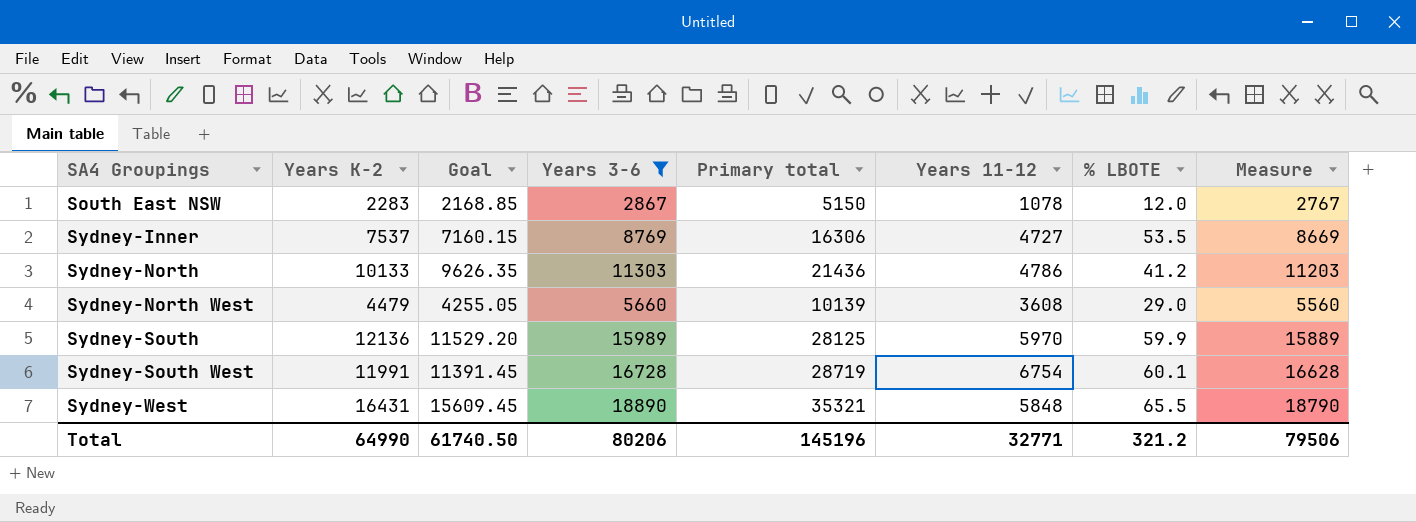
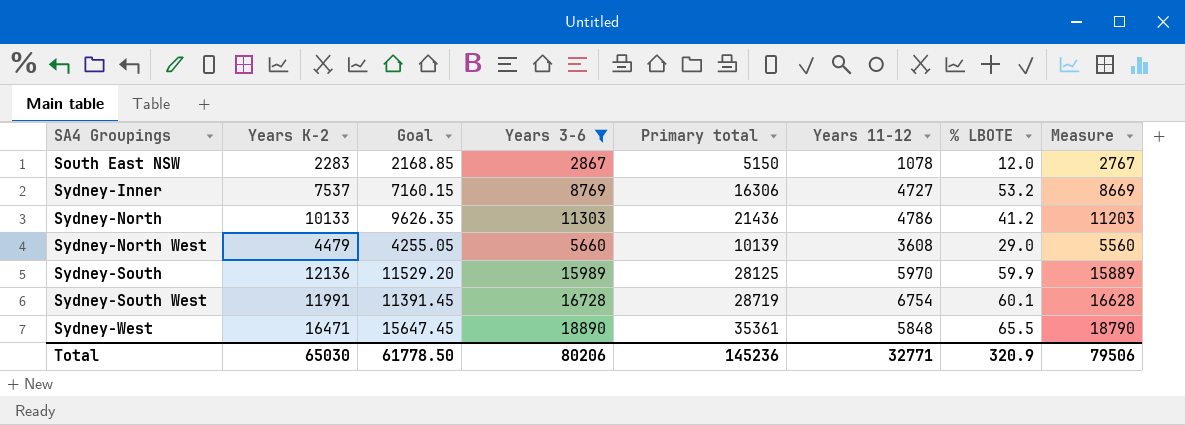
Sydney-Inner | % LBOTE: 53.5 -> 53.2
Sydney-West | Years K-2: 16431 -> 16471
Sydney-West | Goal: 15609.45 -> 15647.45
Sydney-West | Primary total: 35321 -> 35361
Total | Years K-2: 64990 -> 65030
Total | Goal: 61740.50 -> 61778.50
Total | Primary total: 145196 -> 145236
Total | % LBOTE: 321.2 -> 320.9

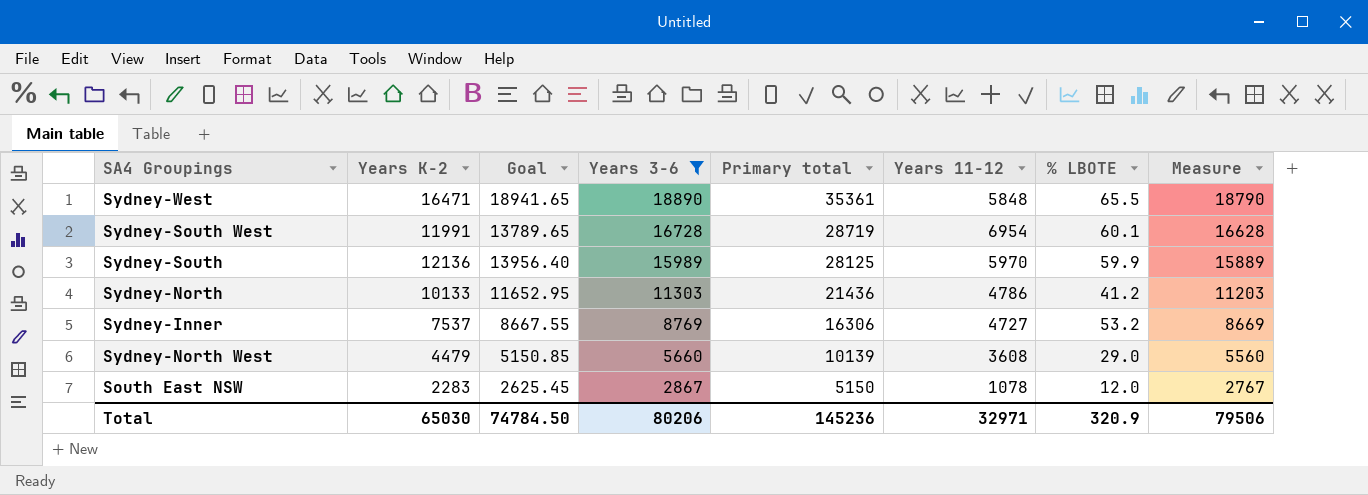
row order: SA4 Groupings ascending -> Years 3-6 descending
column Goal | formula: [Years K-2] * 0.95 -> [Years K-2] * 1.15
Sydney-South West | Years 11-12: 6754 -> 6954
Total | Goal: 61778.50 -> 74784.50
Total | Years 11-12: 32771 -> 32971

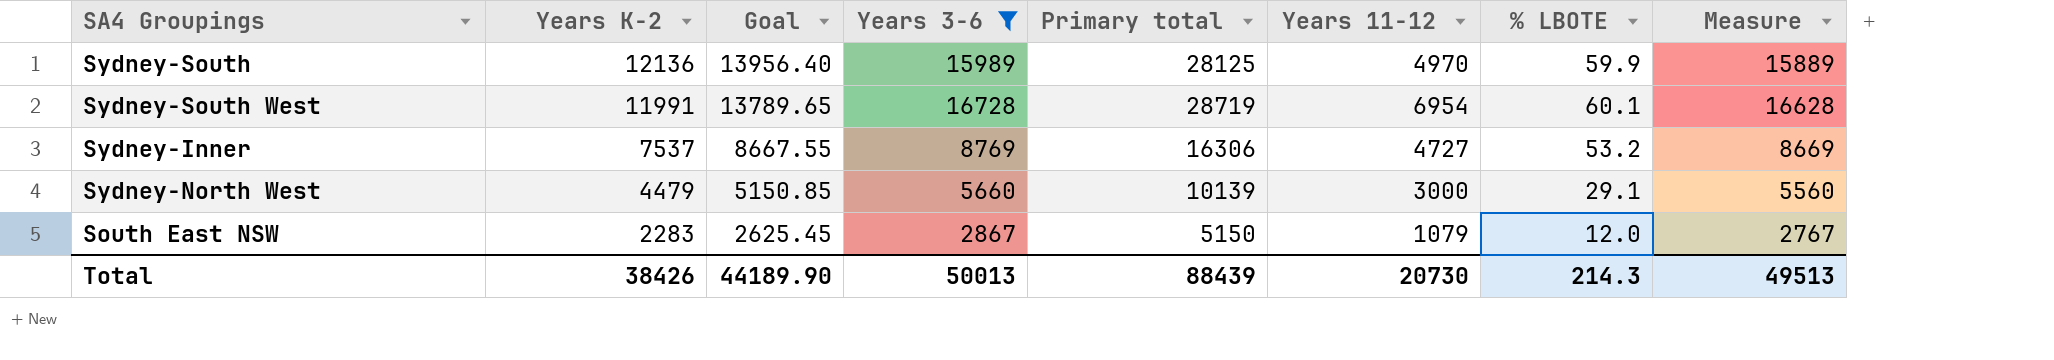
row order: Years 3-6 descending -> Years K-2 descending
row Sydney-West: 16471 | 18941.65 | 18890 | 35361 | 5848 | 65.5 | 18790 -> none
row Sydney-North: 10133 | 11652.95 | 11303 | 21436 | 4786 | 41.2 | 11203 -> none
Sydney-South | Years 11-12: 5970 -> 4970
Sydney-North West | Years 11-12: 3608 -> 3000
Sydney-North West | % LBOTE: 29.0 -> 29.1
South East NSW | Years 11-12: 1078 -> 1079
Total | Years K-2: 65030 -> 38426
Total | Goal: 74784.50 -> 44189.90
Total | Years 3-6: 80206 -> 50013
Total | Primary total: 145236 -> 88439
Total | Years 11-12: 32971 -> 20730
Total | % LBOTE: 320.9 -> 214.3
Total | Measure: 79506 -> 49513

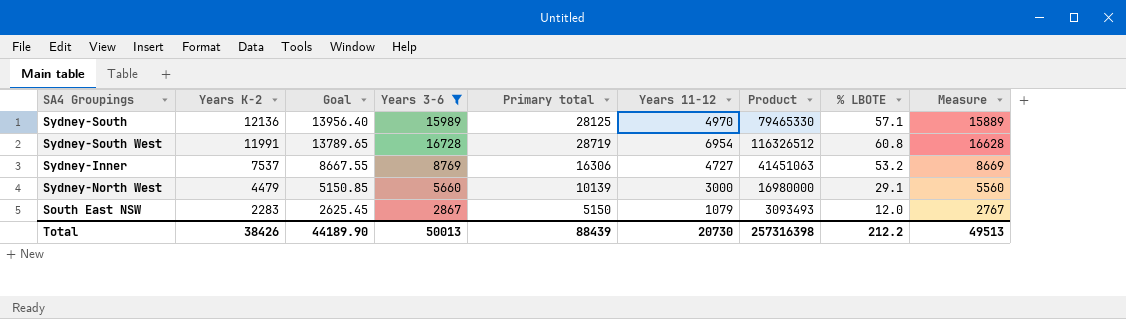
column Product | formula: none -> [Years 3-6] * [Years 11-12]
Sydney-South | % LBOTE: 59.9 -> 57.1
Sydney-South West | % LBOTE: 60.1 -> 60.8
Total | % LBOTE: 214.3 -> 212.2

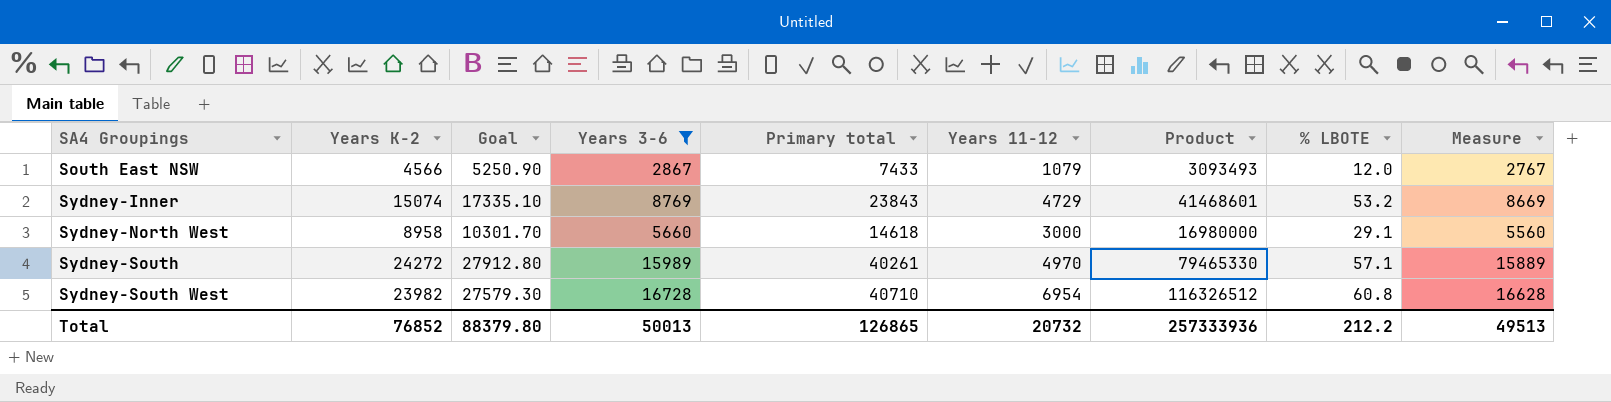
row order: Years K-2 descending -> SA4 Groupings ascending
South East NSW | Years K-2: 2283 -> 4566
South East NSW | Goal: 2625.45 -> 5250.90
South East NSW | Primary total: 5150 -> 7433
Sydney-Inner | Years K-2: 7537 -> 15074
Sydney-Inner | Goal: 8667.55 -> 17335.10
Sydney-Inner | Primary total: 16306 -> 23843
Sydney-Inner | Years 11-12: 4727 -> 4729
Sydney-Inner | Product: 41451063 -> 41468601
Sydney-North West | Years K-2: 4479 -> 8958
Sydney-North West | Goal: 5150.85 -> 10301.70
Sydney-North West | Primary total: 10139 -> 14618
Sydney-South | Years K-2: 12136 -> 24272
Sydney-South | Goal: 13956.40 -> 27912.80
Sydney-South | Primary total: 28125 -> 40261
Sydney-South West | Years K-2: 11991 -> 23982
Sydney-South West | Goal: 13789.65 -> 27579.30
Sydney-South West | Primary total: 28719 -> 40710
Total | Years K-2: 38426 -> 76852
Total | Goal: 44189.90 -> 88379.80
Total | Primary total: 88439 -> 126865
Total | Years 11-12: 20730 -> 20732
Total | Product: 257316398 -> 257333936

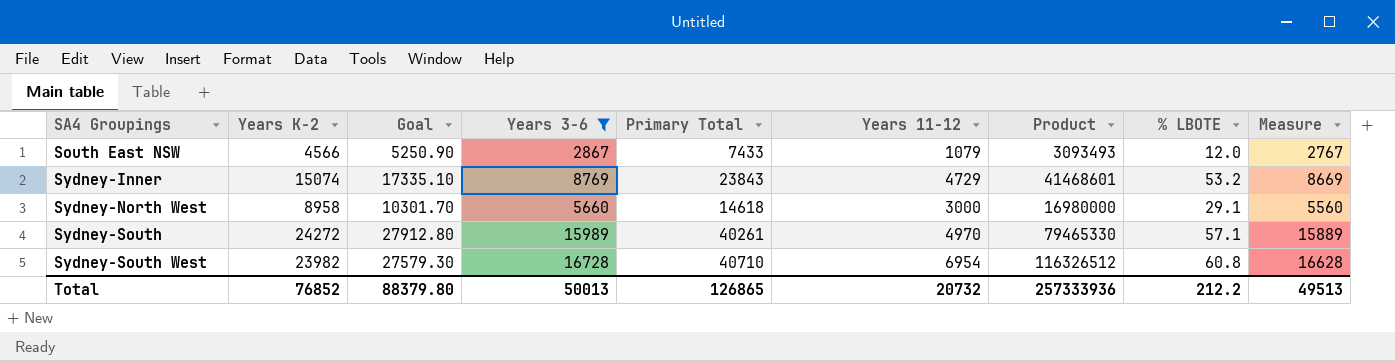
column name: Primary total -> Primary Total

